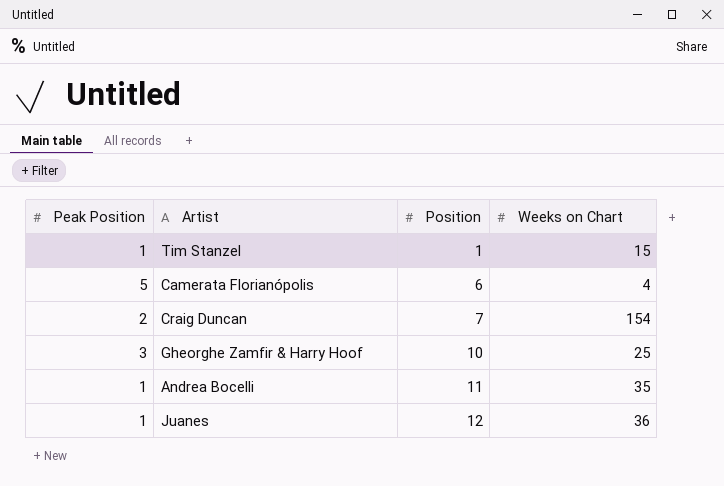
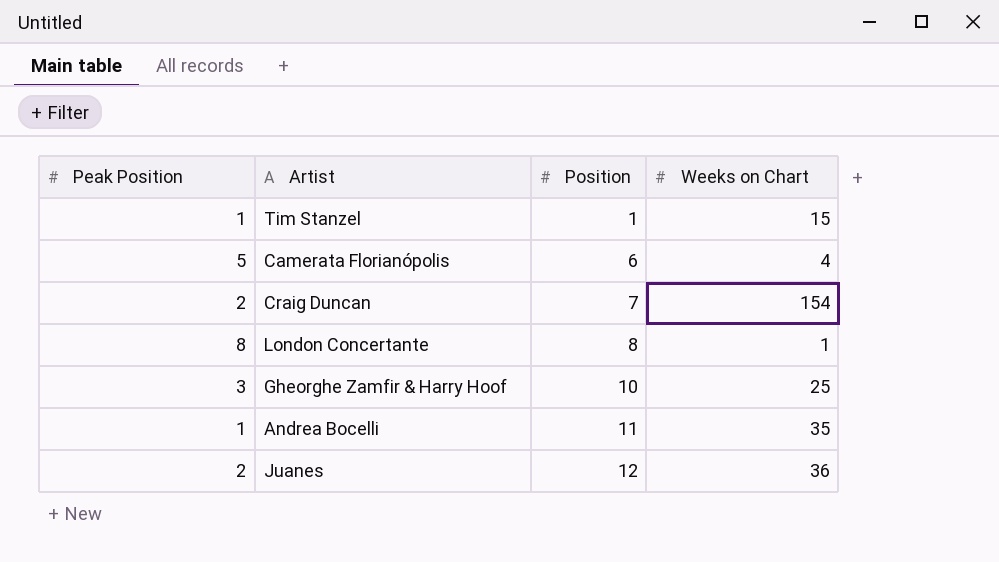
row London Concertante: none -> 8 | 8 | 1
Juanes | Peak Position: 1 -> 2

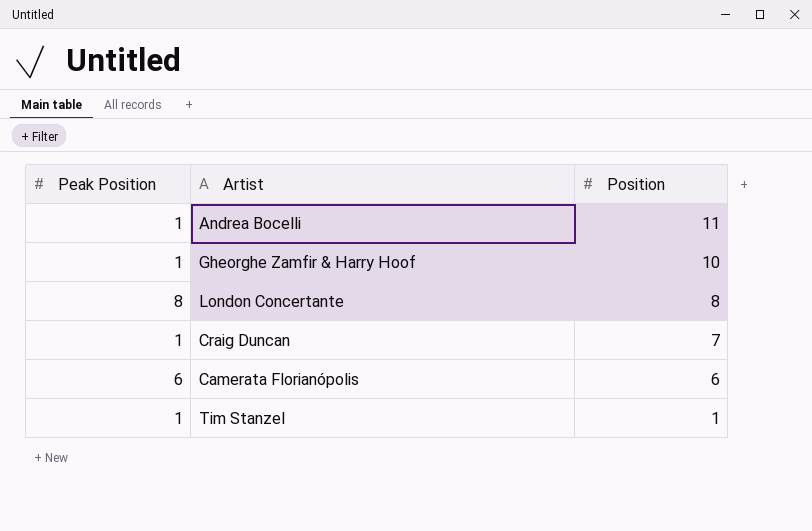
row order: Position ascending -> Position descending
column Weeks on Chart | position: 4 -> none
row Juanes: 2 | 12 | 36 -> none
Gheorghe Zamfir & Harry Hoof | Peak Position: 3 -> 1
Craig Duncan | Peak Position: 2 -> 1
Camerata Florianópolis | Peak Position: 5 -> 6

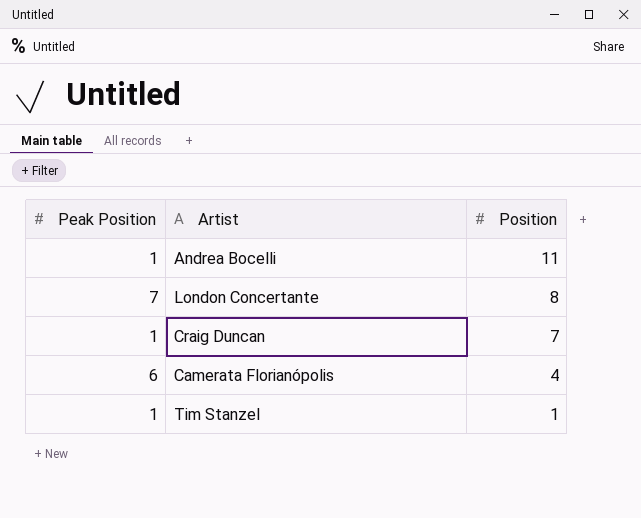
row Gheorghe Zamfir & Harry Hoof: 1 | 10 -> none
London Concertante | Peak Position: 8 -> 7
Camerata Florianópolis | Position: 6 -> 4

